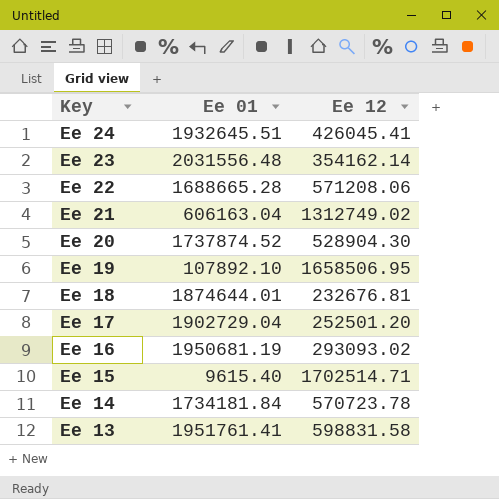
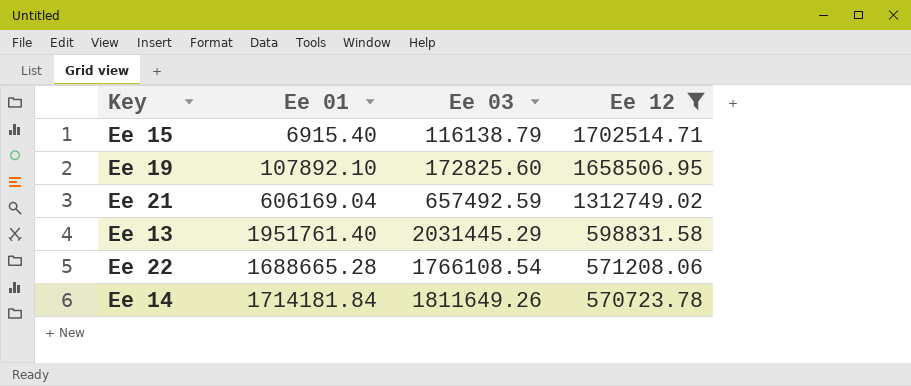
filter: none -> Ee 12 >= 570723.78
row order: Key descending -> Ee 12 descending
column Ee 03 | position: none -> 3
Ee 15 | Ee 01: 9615.40 -> 6915.40
Ee 21 | Ee 01: 606163.04 -> 606169.04
Ee 13 | Ee 01: 1951761.41 -> 1951761.40
Ee 14 | Ee 01: 1734181.84 -> 1714181.84

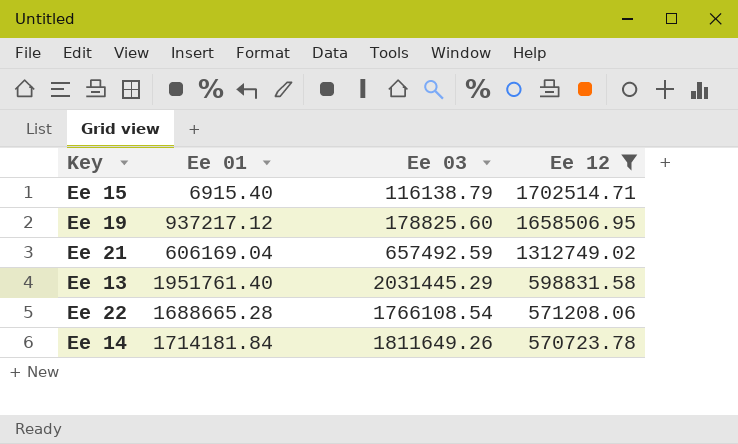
Ee 19 | Ee 01: 107892.10 -> 937217.12
Ee 19 | Ee 03: 172825.60 -> 178825.60

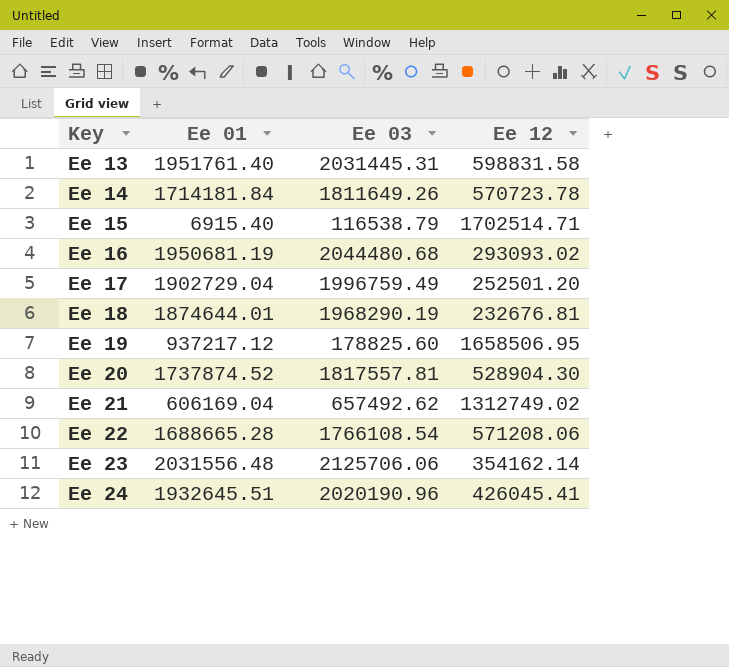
filter: Ee 12 >= 570723.78 -> none
row order: Ee 12 descending -> Key ascending
Ee 13 | Ee 03: 2031445.29 -> 2031445.31
Ee 15 | Ee 03: 116138.79 -> 116538.79
Ee 21 | Ee 03: 657492.59 -> 657492.62

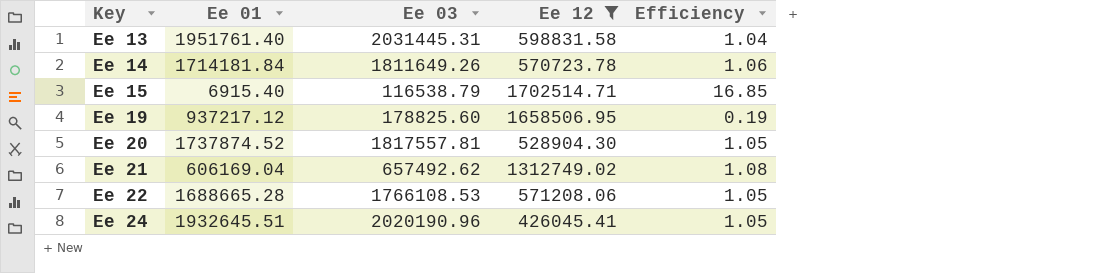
filter: none -> Ee 12 >= 426045.41
column Efficiency | formula: none -> [Ee 03] / [Ee 01]
Ee 22 | Ee 03: 1766108.54 -> 1766108.53

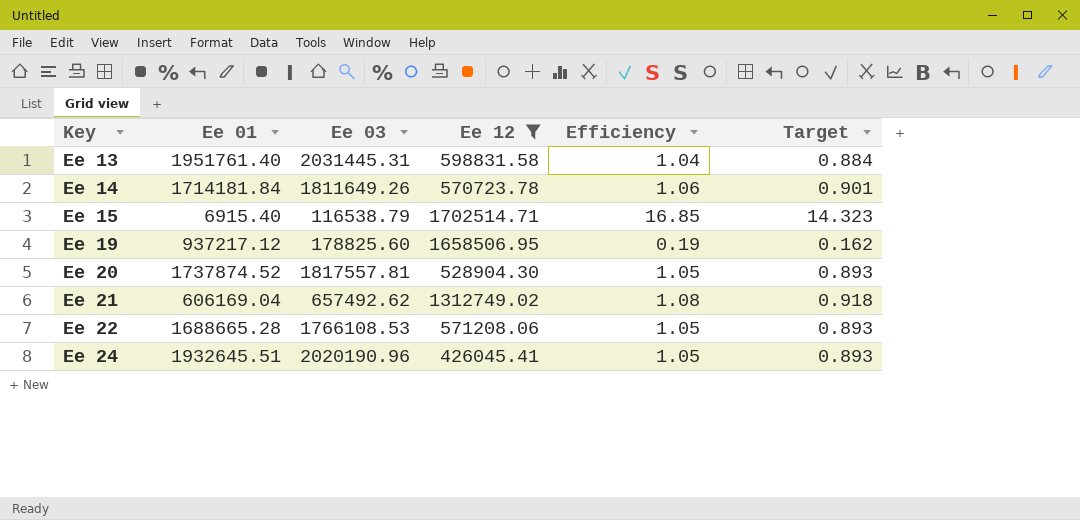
column Target | formula: none -> [Efficiency] * 0.85

